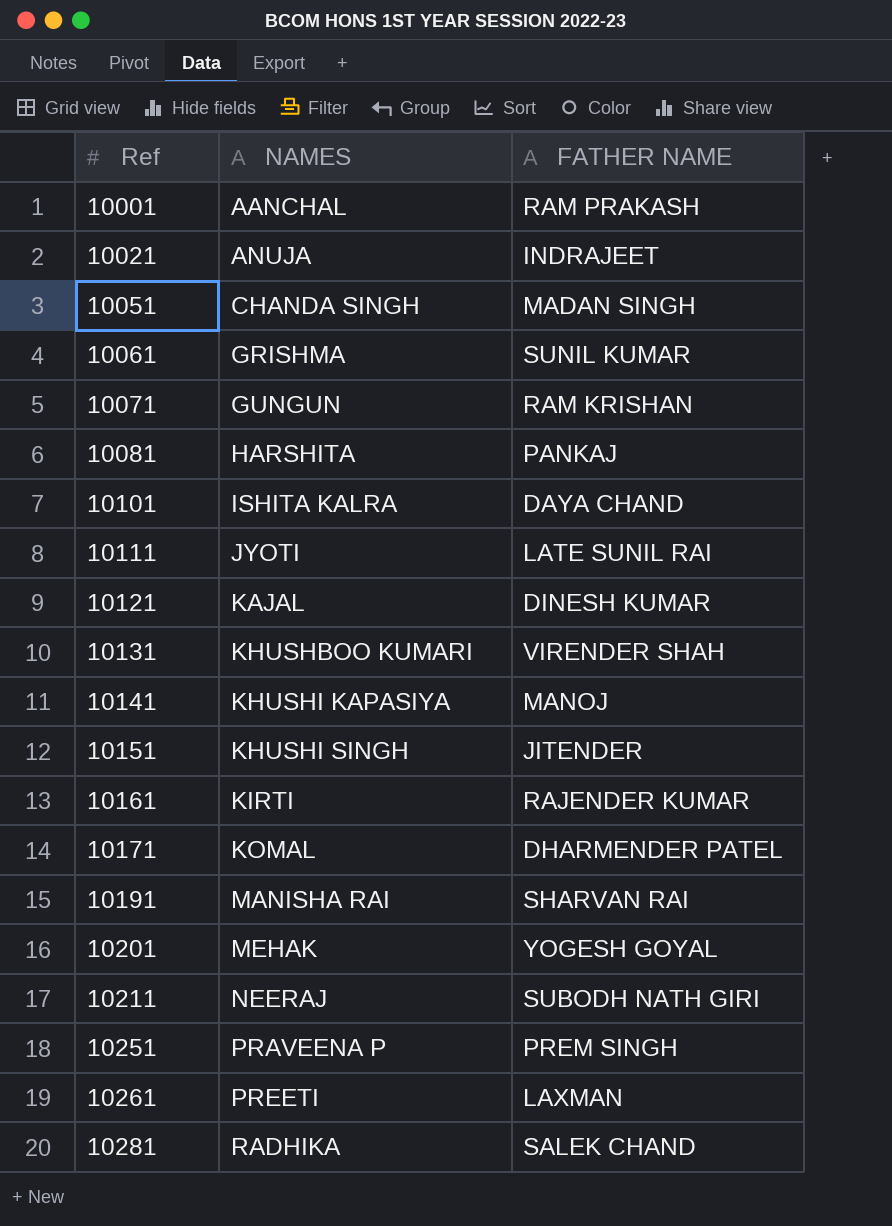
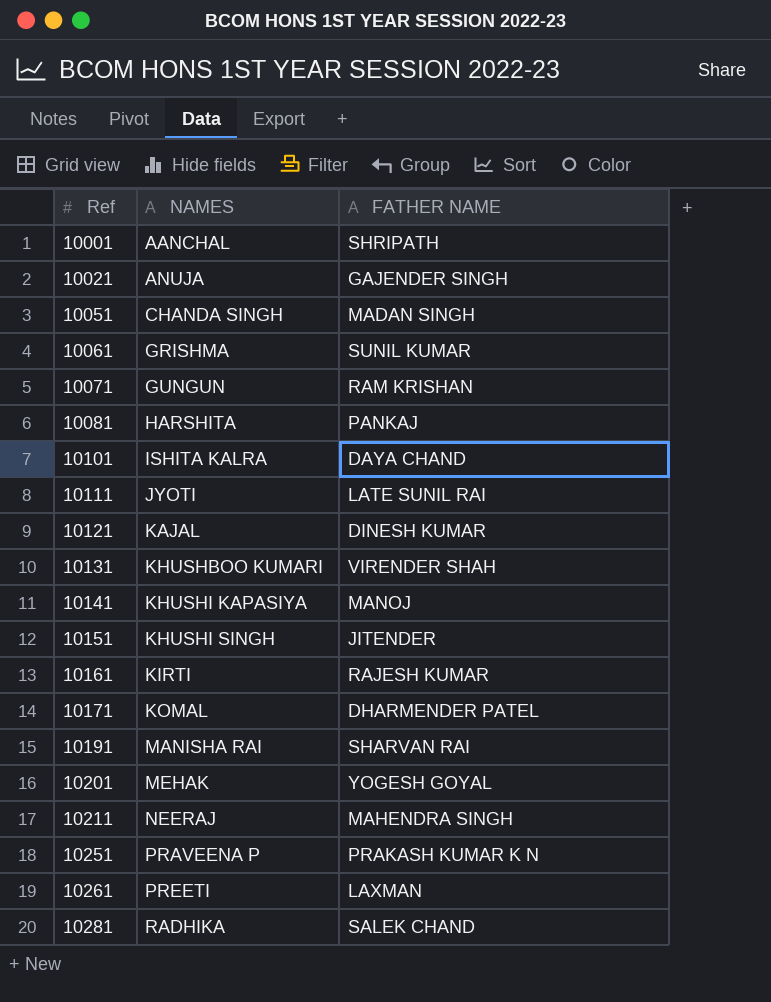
10001 | FATHER NAME: RAM PRAKASH -> SHRIPATH
10021 | FATHER NAME: INDRAJEET -> GAJENDER SINGH
10161 | FATHER NAME: RAJENDER KUMAR -> RAJESH KUMAR
10211 | FATHER NAME: SUBODH NATH GIRI -> MAHENDRA SINGH
10251 | FATHER NAME: PREM SINGH -> PRAKASH KUMAR K N

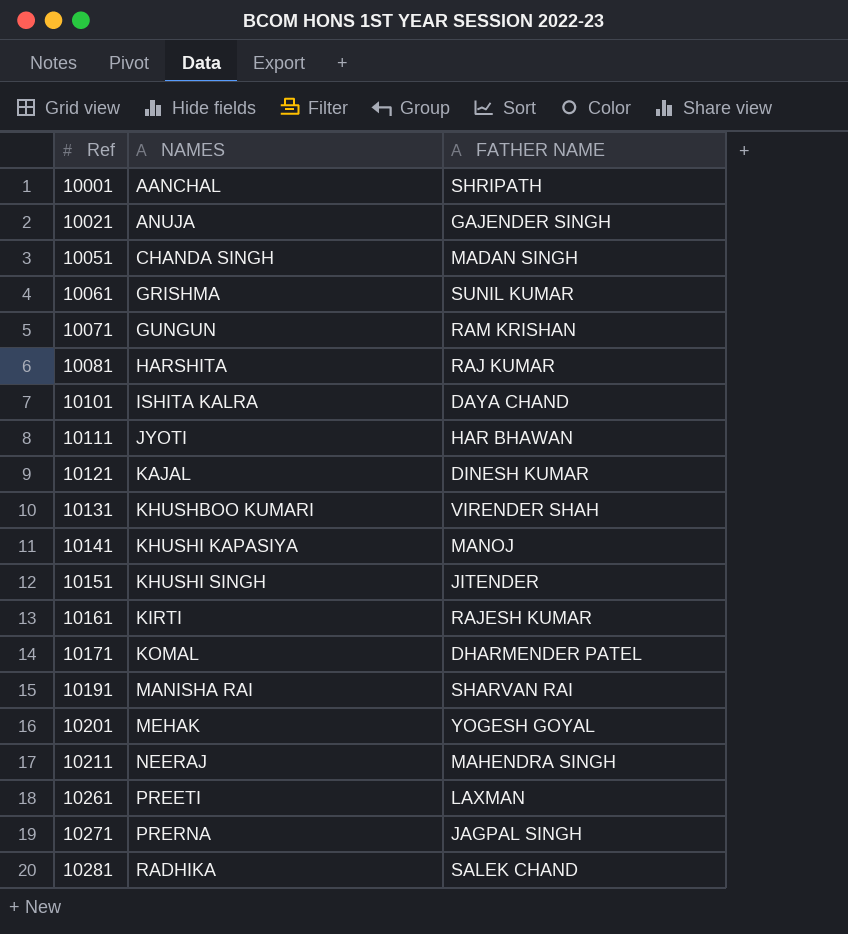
row 10251: PRAVEENA P | PRAKASH KUMAR K N -> none
10081 | FATHER NAME: PANKAJ -> RAJ KUMAR
10111 | FATHER NAME: LATE SUNIL RAI -> HAR BHAWAN
row 10271: none -> PRERNA | JAGPAL SINGH

